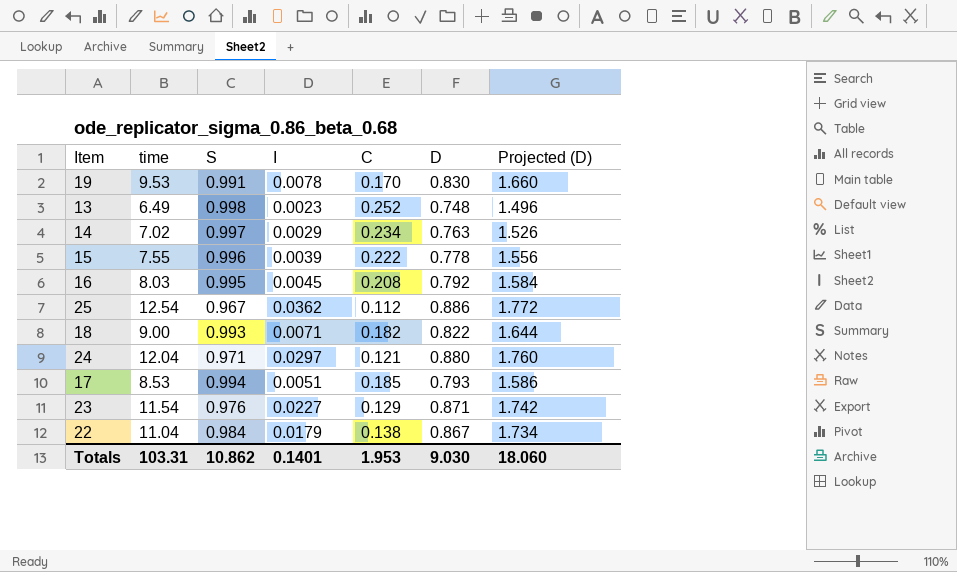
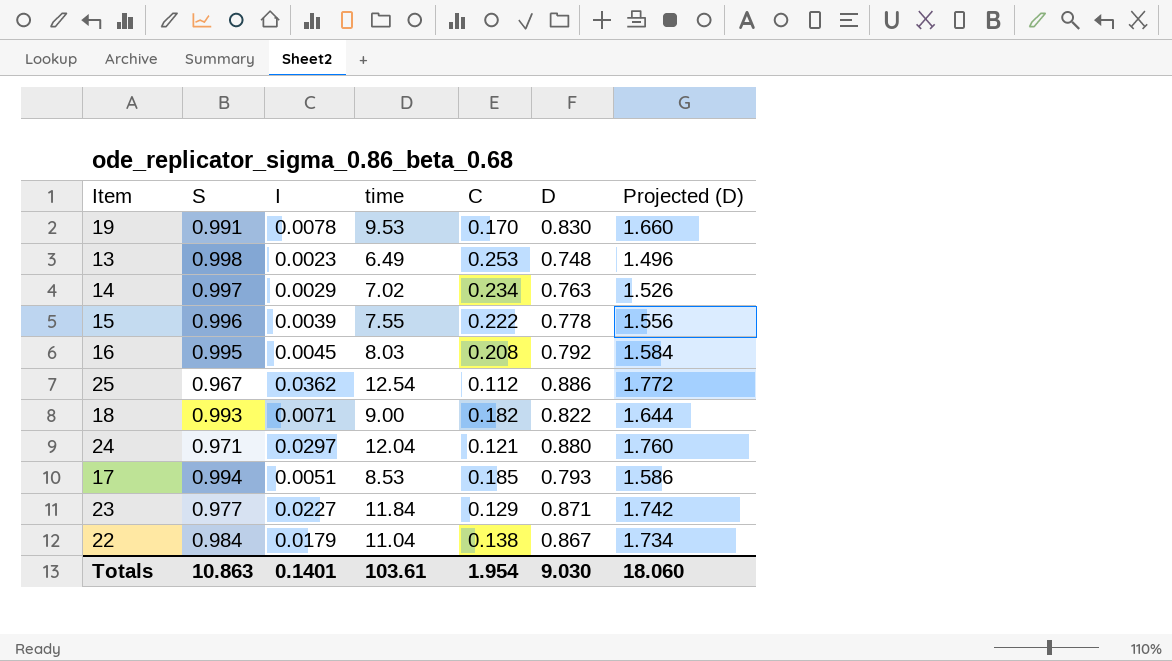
column time | position: 2 -> 4
13 | C: 0.252 -> 0.253
23 | S: 0.976 -> 0.977
23 | time: 11.54 -> 11.84
Totals | S: 10.862 -> 10.863
Totals | time: 103.31 -> 103.61
Totals | C: 1.953 -> 1.954

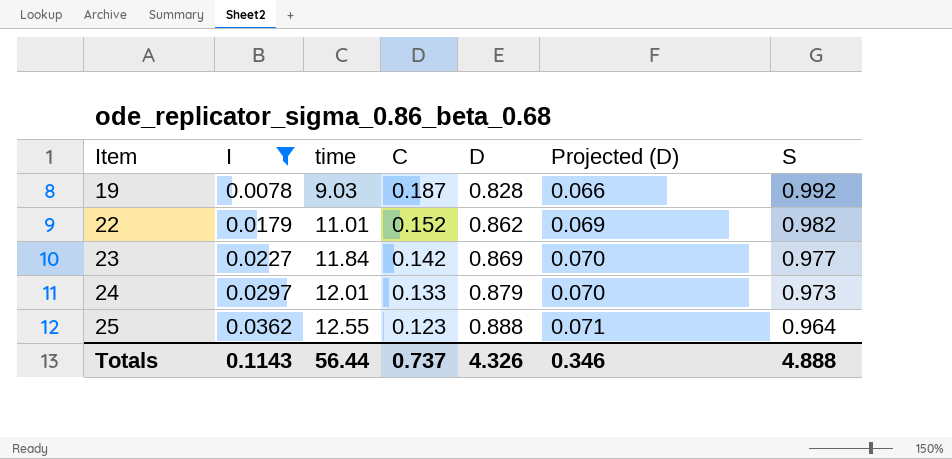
filter: none -> I >= 0.0078
row order: none -> Item ascending
column Projected (D) | formula: [D] * 2 -> [D] * 0.08
column S | position: 2 -> 7
19 | time: 9.53 -> 9.03
19 | C: 0.170 -> 0.187
19 | D: 0.830 -> 0.828
19 | S: 0.991 -> 0.992
22 | time: 11.04 -> 11.01
22 | C: 0.138 -> 0.152
22 | D: 0.867 -> 0.862
22 | S: 0.984 -> 0.982
23 | C: 0.129 -> 0.142
23 | D: 0.871 -> 0.869
24 | time: 12.04 -> 12.01
24 | C: 0.121 -> 0.133
24 | D: 0.880 -> 0.879
24 | S: 0.971 -> 0.973
25 | time: 12.54 -> 12.55
25 | C: 0.112 -> 0.123
25 | D: 0.886 -> 0.888
25 | S: 0.967 -> 0.964
Totals | I: 0.1401 -> 0.1143
Totals | time: 103.61 -> 56.44
Totals | C: 1.954 -> 0.737
Totals | D: 9.030 -> 4.326
Totals | Projected (D): 18.060 -> 0.346
Totals | S: 10.863 -> 4.888

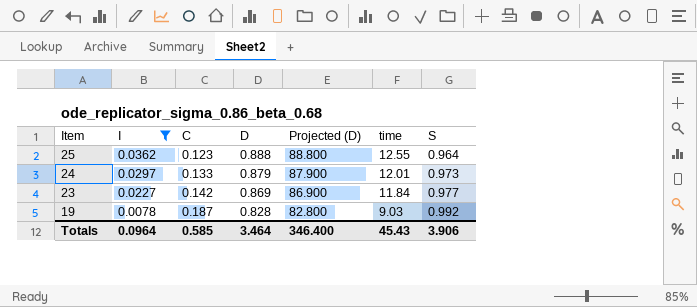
row order: Item ascending -> Item descending
column Projected (D) | formula: [D] * 0.08 -> [D] * 100
column time | position: 3 -> 6
row 22: 0.0179 | 11.01 | 0.152 | 0.862 | 0.069 | 0.982 -> none
Totals | I: 0.1143 -> 0.0964
Totals | C: 0.737 -> 0.585
Totals | D: 4.326 -> 3.464
Totals | Projected (D): 0.346 -> 346.400
Totals | time: 56.44 -> 45.43
Totals | S: 4.888 -> 3.906

